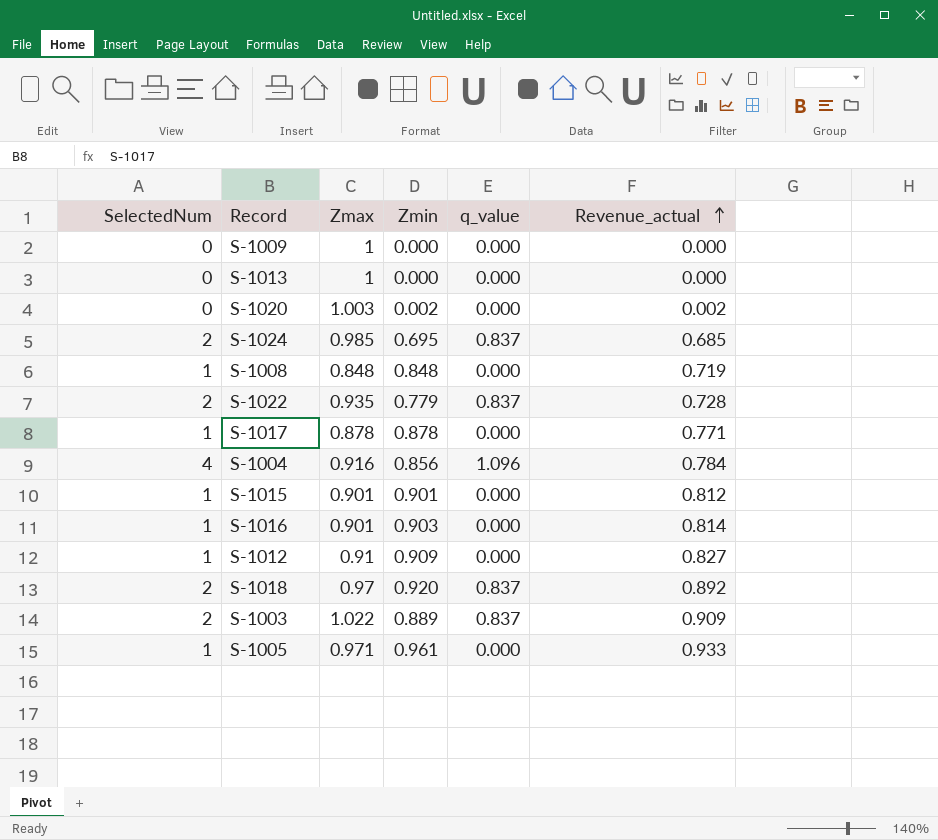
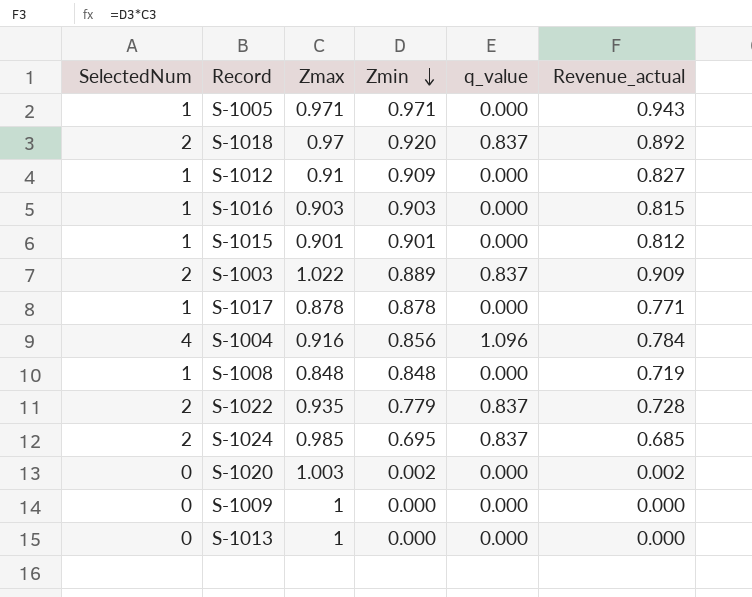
row order: Revenue_actual ascending -> Zmin descending
S-1005 | Zmin: 0.961 -> 0.971
S-1005 | Revenue_actual: 0.933 -> 0.943
S-1016 | Zmax: 0.901 -> 0.903
S-1016 | Revenue_actual: 0.814 -> 0.815

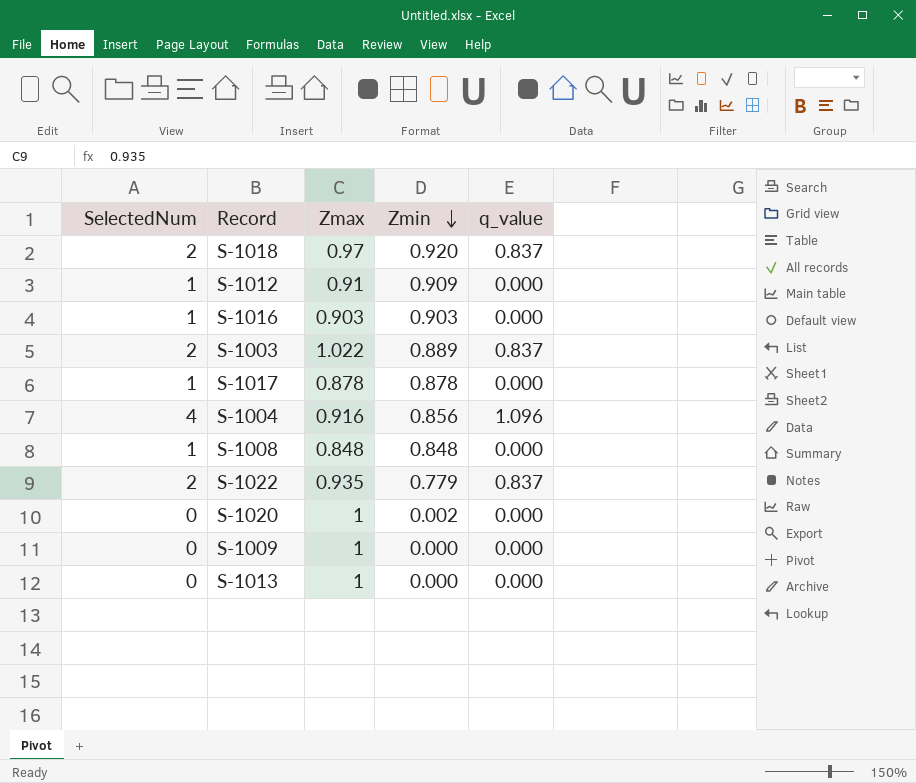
column Revenue_actual | formula: [Zmax] * [Zmin] -> none
row S-1005: 1 | 0.971 | 0.971 | 0.000 | 0.943 -> none
row S-1015: 1 | 0.901 | 0.901 | 0.000 | 0.812 -> none
row S-1024: 2 | 0.985 | 0.695 | 0.837 | 0.685 -> none
S-1020 | Zmax: 1.003 -> 1

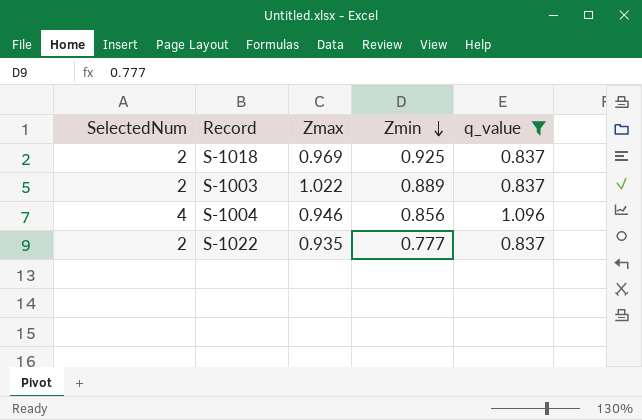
filter: none -> q_value != 0.000
S-1018 | Zmax: 0.97 -> 0.969
S-1018 | Zmin: 0.920 -> 0.925
S-1004 | Zmax: 0.916 -> 0.946
S-1022 | Zmin: 0.779 -> 0.777

